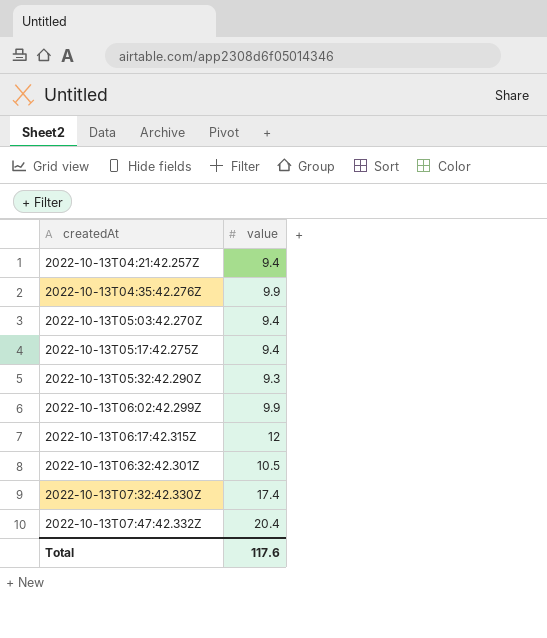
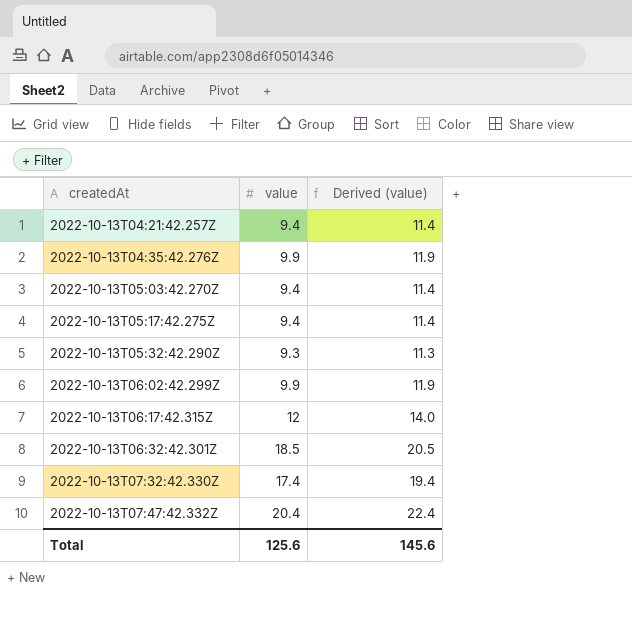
column Derived (value) | formula: none -> [value] + 2
2022-10-13T06:32:42.301Z | value: 10.5 -> 18.5
Total | value: 117.6 -> 125.6

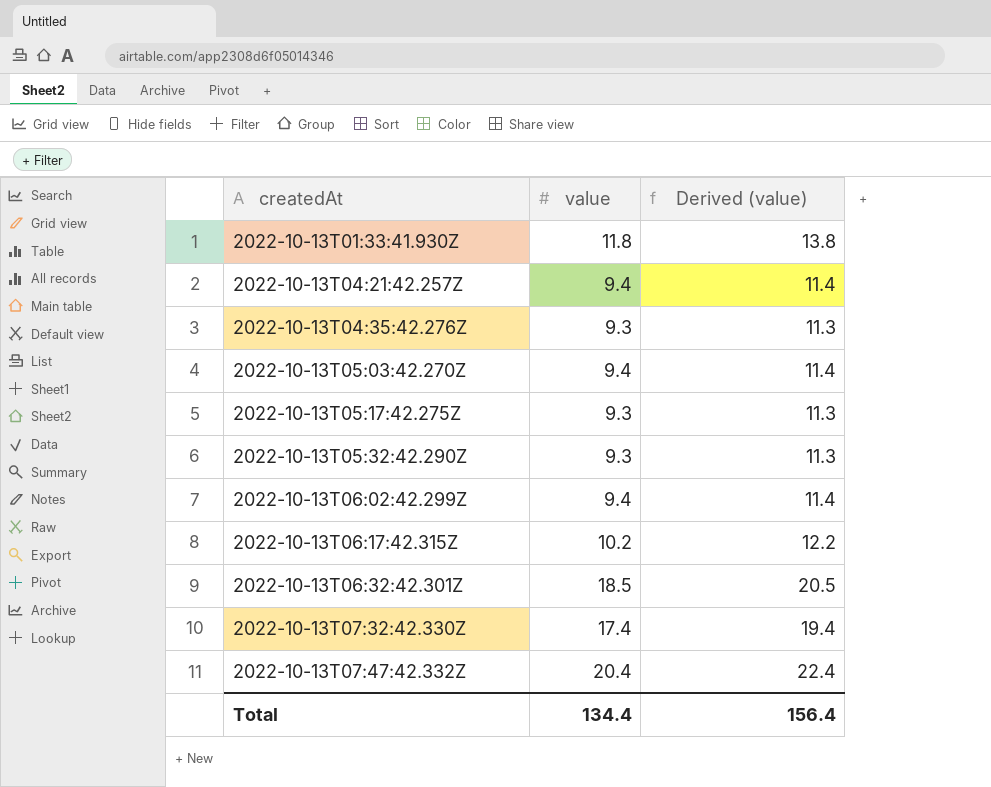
row 2022-10-13T01:33:41.930Z: none -> 11.8 | 13.8
2022-10-13T04:35:42.276Z | value: 9.9 -> 9.3
2022-10-13T04:35:42.276Z | Derived (value): 11.9 -> 11.3
2022-10-13T05:17:42.275Z | value: 9.4 -> 9.3
2022-10-13T05:17:42.275Z | Derived (value): 11.4 -> 11.3
2022-10-13T06:02:42.299Z | value: 9.9 -> 9.4
2022-10-13T06:02:42.299Z | Derived (value): 11.9 -> 11.4
2022-10-13T06:17:42.315Z | value: 12 -> 10.2
2022-10-13T06:17:42.315Z | Derived (value): 14.0 -> 12.2
Total | value: 125.6 -> 134.4
Total | Derived (value): 145.6 -> 156.4

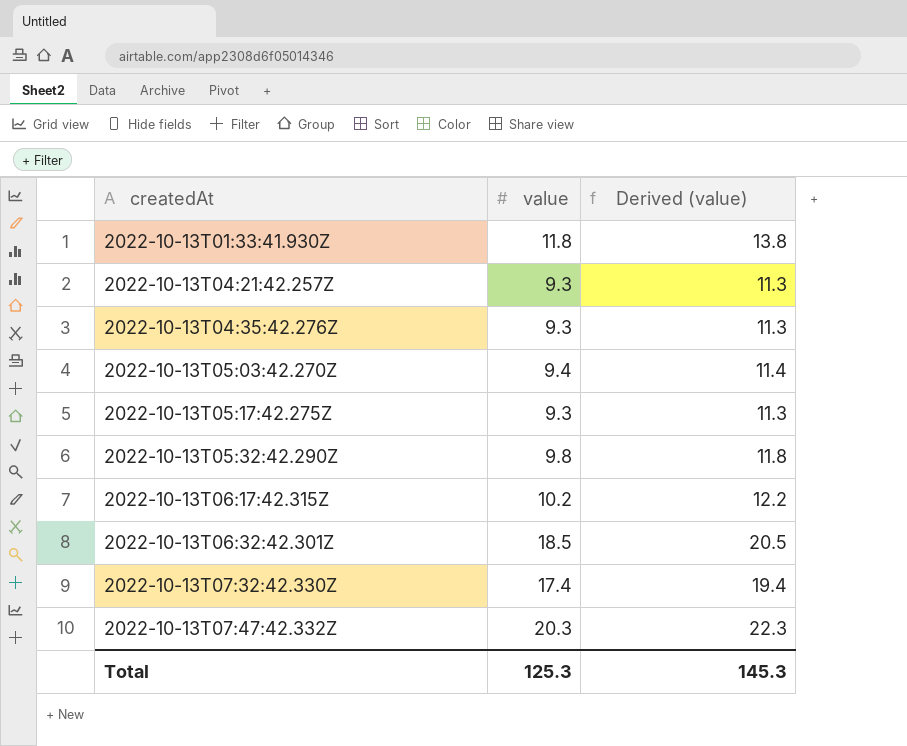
row 2022-10-13T06:02:42.299Z: 9.4 | 11.4 -> none
2022-10-13T04:21:42.257Z | value: 9.4 -> 9.3
2022-10-13T04:21:42.257Z | Derived (value): 11.4 -> 11.3
2022-10-13T05:32:42.290Z | value: 9.3 -> 9.8
2022-10-13T05:32:42.290Z | Derived (value): 11.3 -> 11.8
2022-10-13T07:47:42.332Z | value: 20.4 -> 20.3
2022-10-13T07:47:42.332Z | Derived (value): 22.4 -> 22.3
Total | value: 134.4 -> 125.3
Total | Derived (value): 156.4 -> 145.3

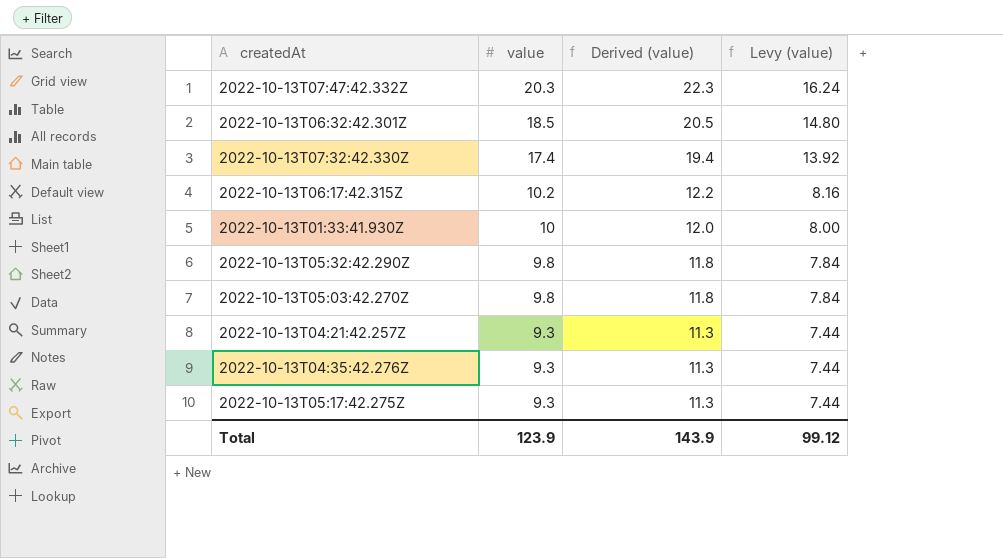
row order: createdAt ascending -> value descending
column Levy (value) | formula: none -> [value] * 0.8
2022-10-13T01:33:41.930Z | value: 11.8 -> 10
2022-10-13T01:33:41.930Z | Derived (value): 13.8 -> 12.0
2022-10-13T05:03:42.270Z | value: 9.4 -> 9.8
2022-10-13T05:03:42.270Z | Derived (value): 11.4 -> 11.8
Total | value: 125.3 -> 123.9
Total | Derived (value): 145.3 -> 143.9

